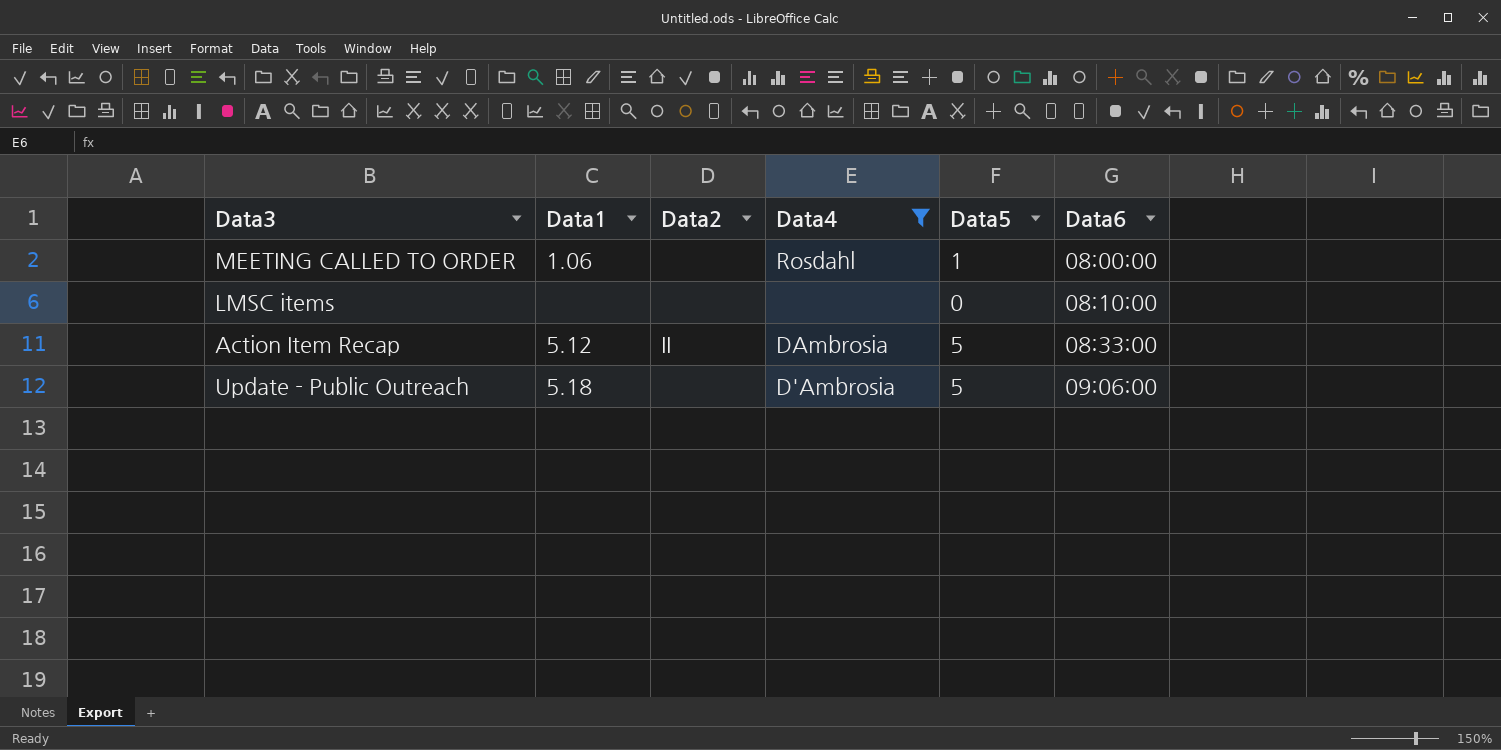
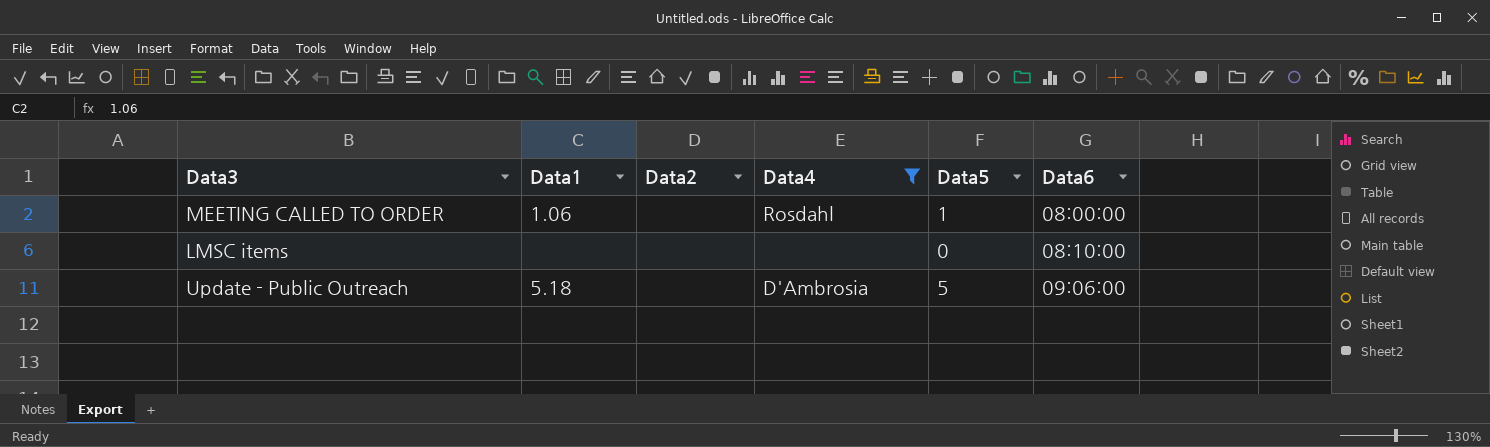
row Action Item Recap: 5.12 | II | DAmbrosia | 5 | 08:33:00 -> none

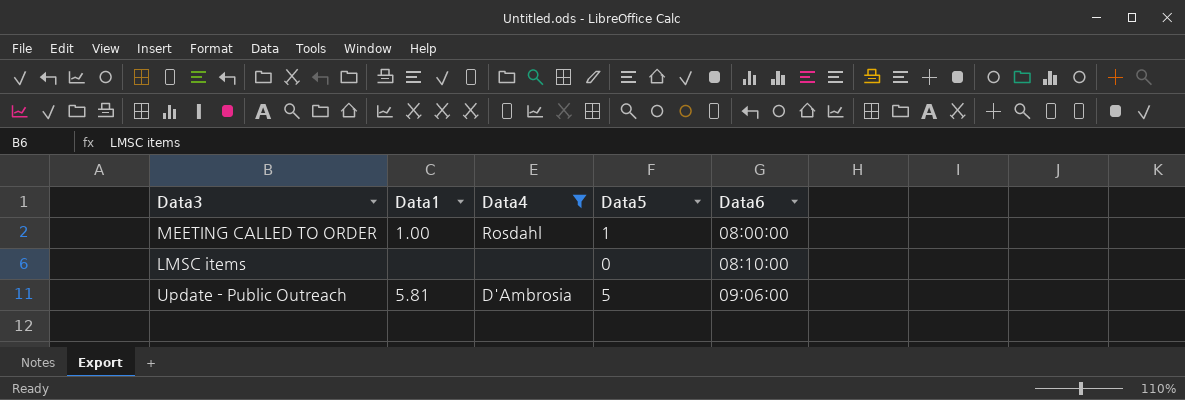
column Data2 | position: 3 -> none
MEETING CALLED TO ORDER | Data1: 1.06 -> 1.00
Update - Public Outreach | Data1: 5.18 -> 5.81

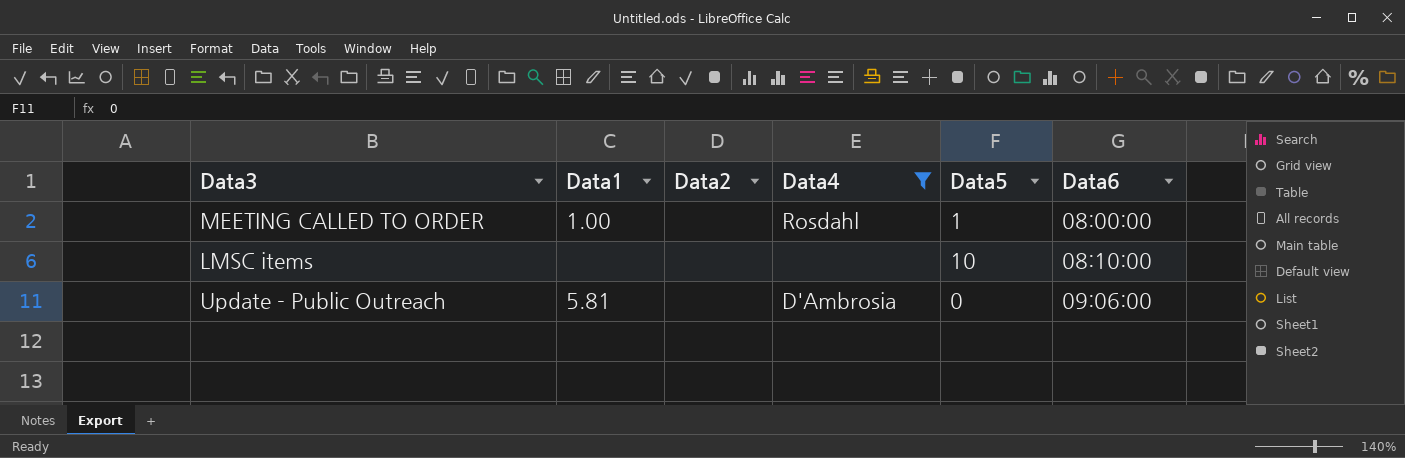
column Data2 | position: none -> 3
LMSC items | Data5: 0 -> 10
Update - Public Outreach | Data5: 5 -> 0

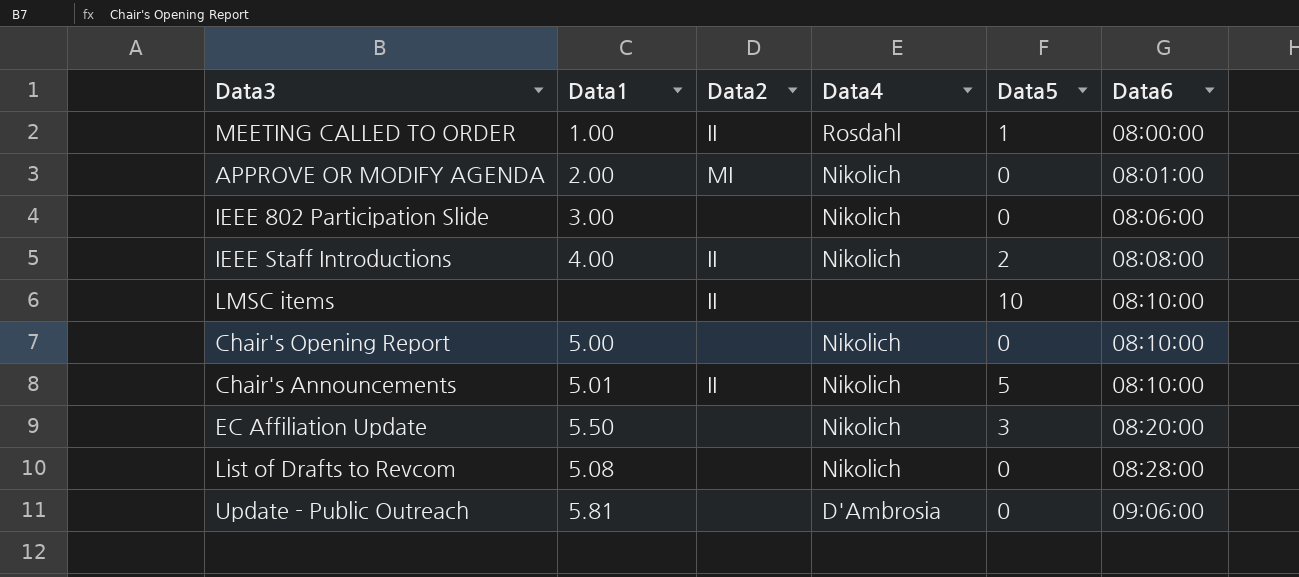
filter: Data4 != Nikolich -> none
MEETING CALLED TO ORDER | Data2: none -> II
LMSC items | Data2: none -> II

